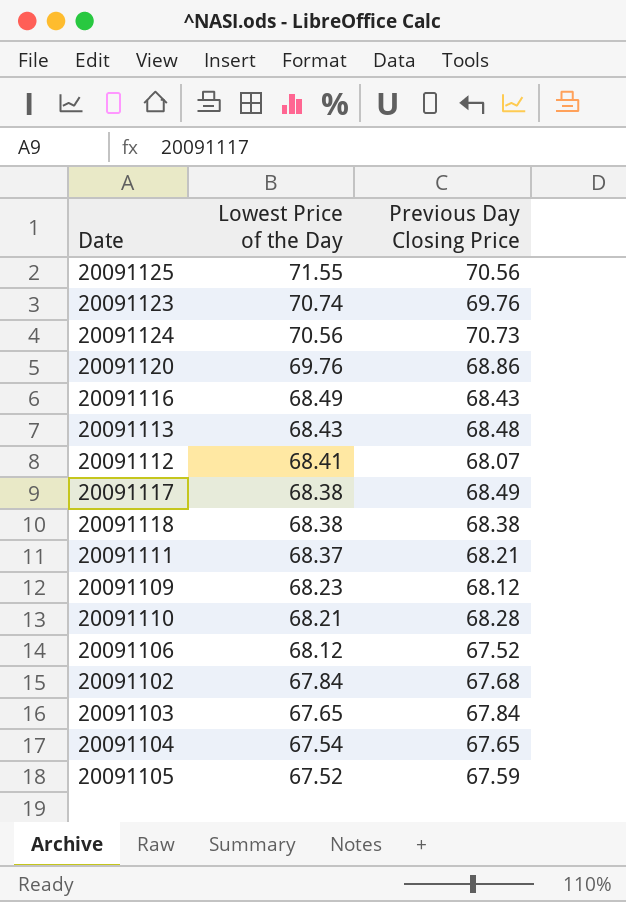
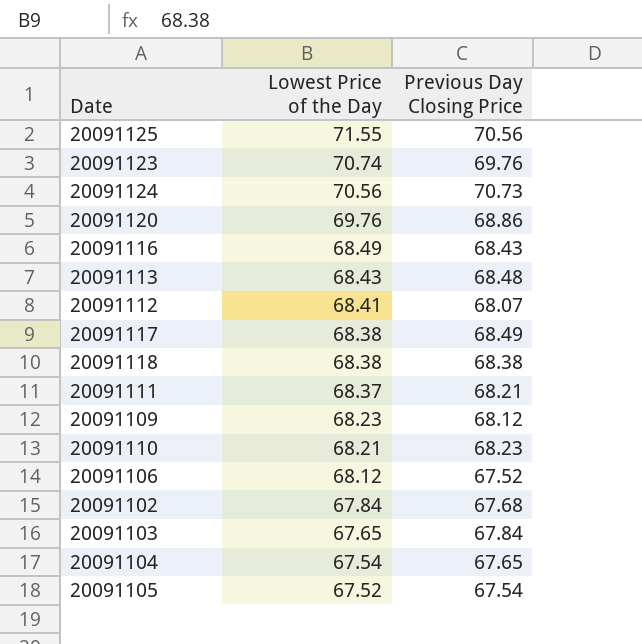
20091110 | Previous Day Closing Price: 68.28 -> 68.23
20091105 | Previous Day Closing Price: 67.59 -> 67.54

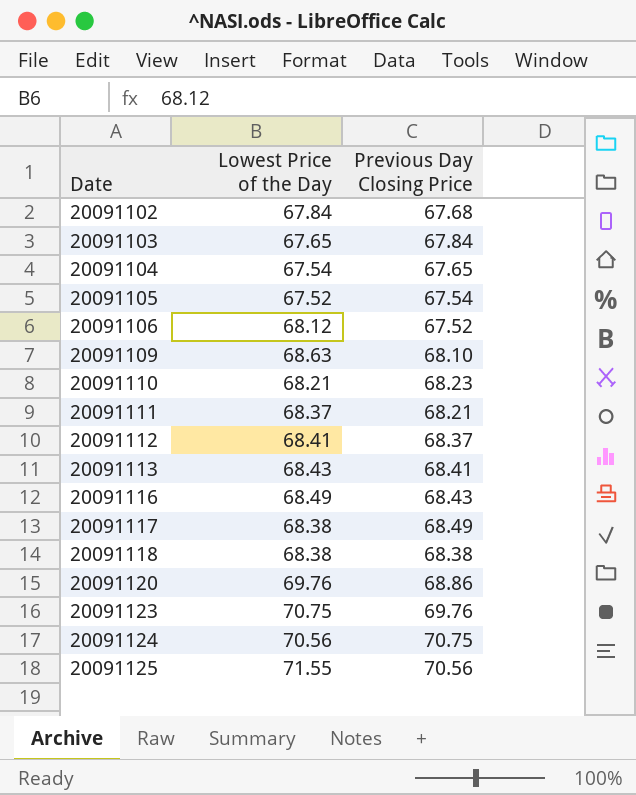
row order: Lowest Price of the Day descending -> Date ascending
20091109 | Lowest Price of the Day: 68.23 -> 68.63
20091109 | Previous Day Closing Price: 68.12 -> 68.10
20091112 | Previous Day Closing Price: 68.07 -> 68.37
20091113 | Previous Day Closing Price: 68.48 -> 68.41
20091123 | Lowest Price of the Day: 70.74 -> 70.75
20091124 | Previous Day Closing Price: 70.73 -> 70.75

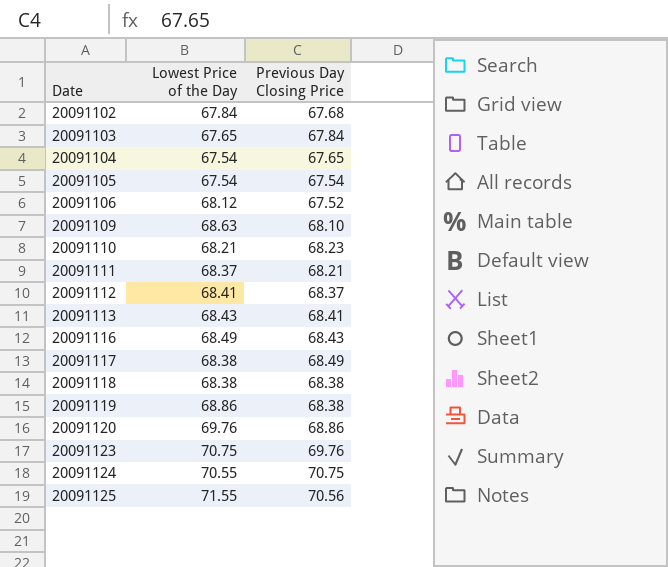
20091105 | Lowest Price of the Day: 67.52 -> 67.54
row 20091119: none -> 68.86 | 68.38
20091124 | Lowest Price of the Day: 70.56 -> 70.55

